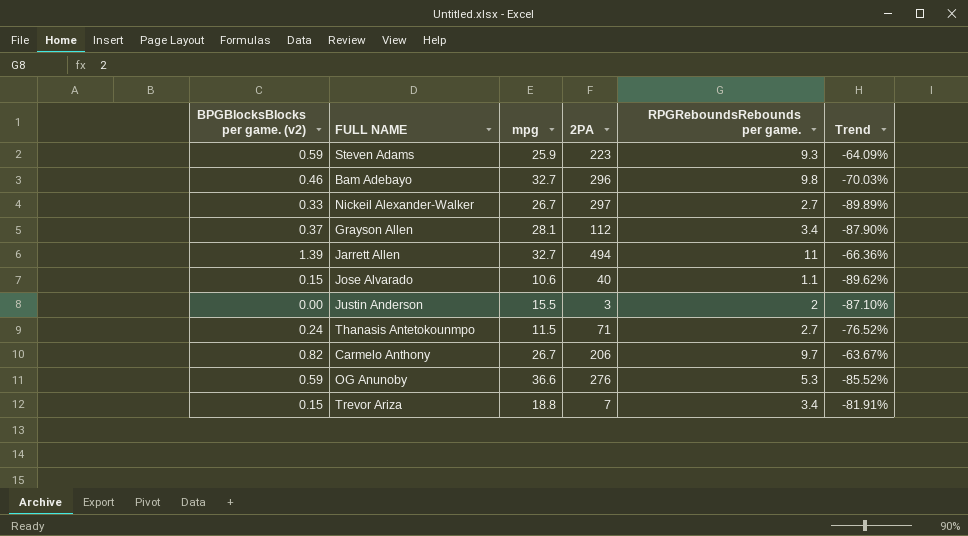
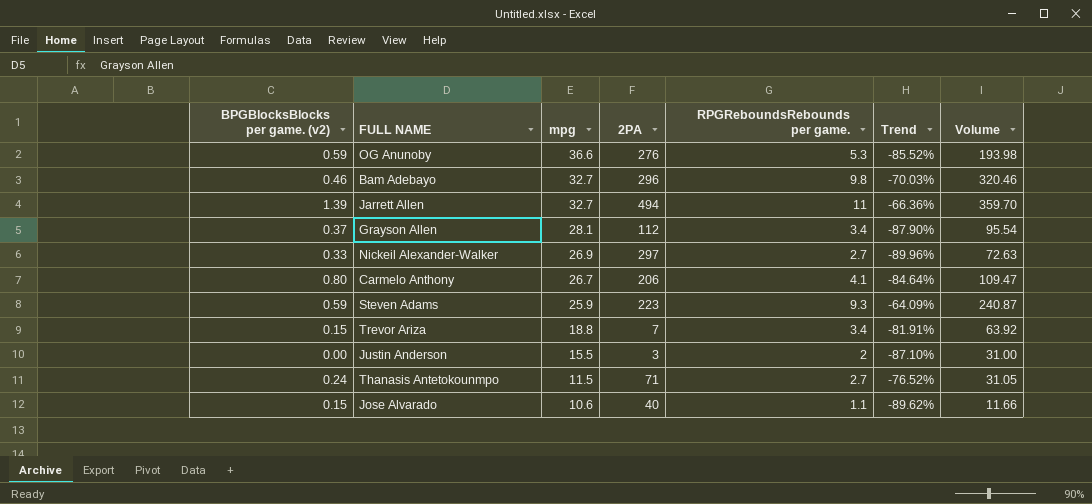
row order: none -> mpg descending
column Volume | formula: none -> [mpg] * [RPGReboundsRebounds per game.]
Nickeil Alexander-Walker | mpg: 26.7 -> 26.9
Nickeil Alexander-Walker | Trend: -89.89% -> -89.96%
Carmelo Anthony | BPGBlocksBlocks per game. (v2): 0.82 -> 0.80
Carmelo Anthony | RPGReboundsRebounds per game.: 9.7 -> 4.1
Carmelo Anthony | Trend: -63.67% -> -84.64%

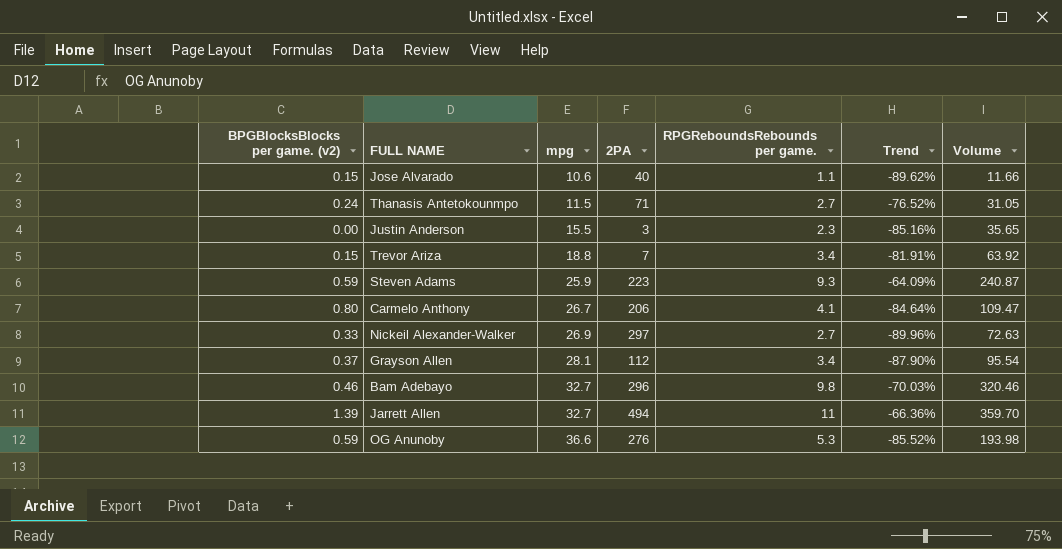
row order: mpg descending -> mpg ascending
Justin Anderson | RPGReboundsRebounds per game.: 2 -> 2.3
Justin Anderson | Trend: -87.10% -> -85.16%
Justin Anderson | Volume: 31.00 -> 35.65

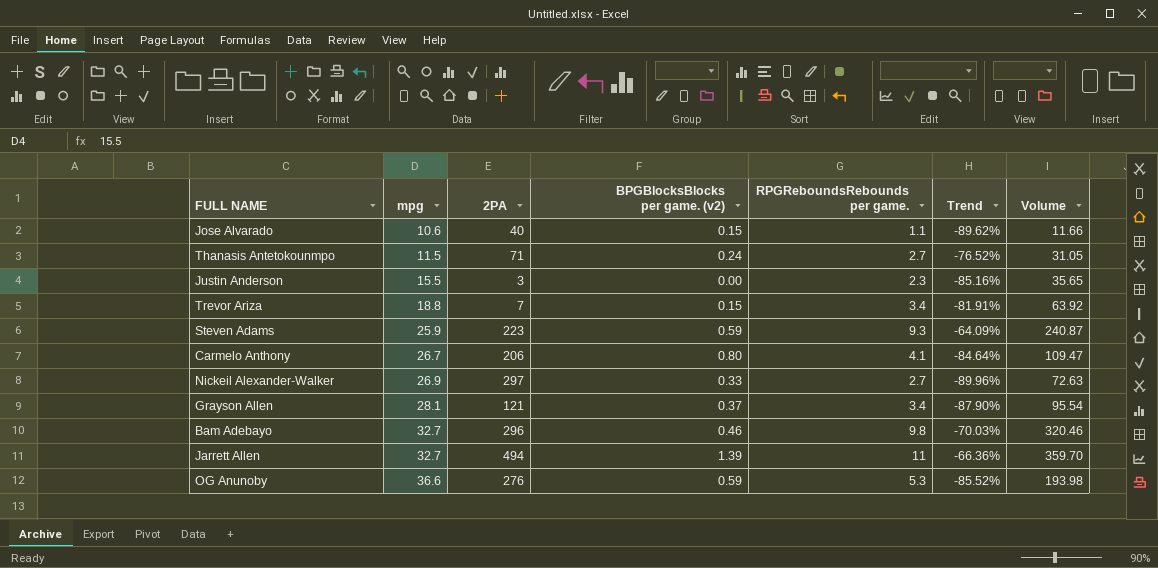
column BPGBlocksBlocks per game. (v2) | position: 1 -> 4
Grayson Allen | 2PA: 112 -> 121

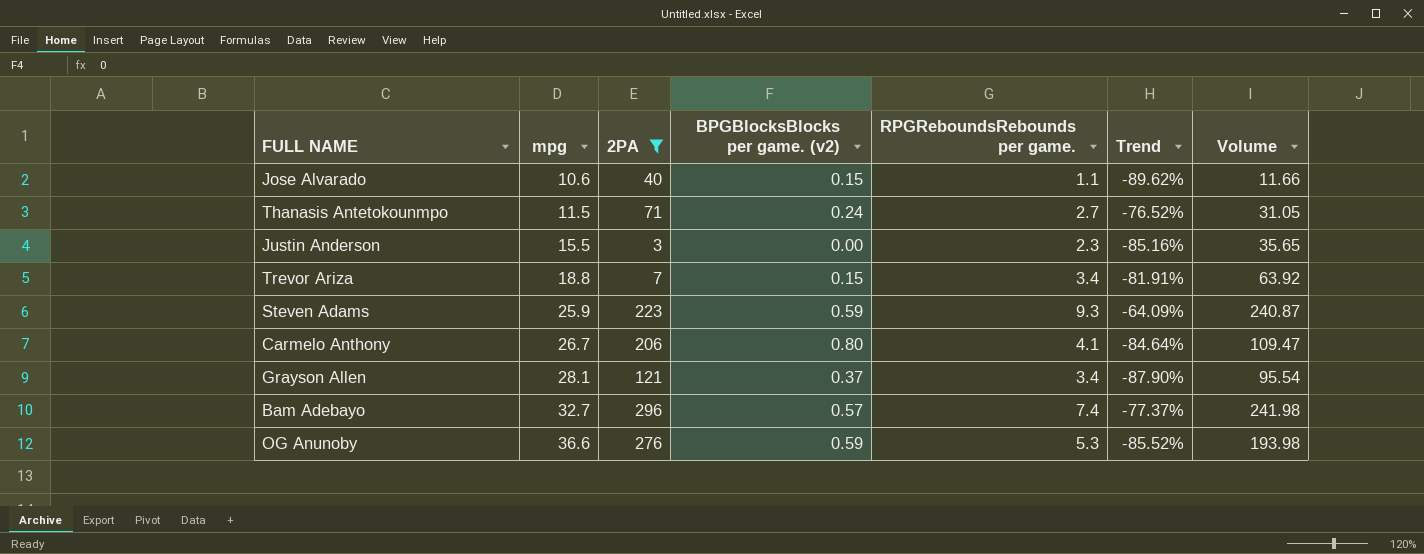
filter: none -> 2PA <= 296
Bam Adebayo | BPGBlocksBlocks per game. (v2): 0.46 -> 0.57
Bam Adebayo | RPGReboundsRebounds per game.: 9.8 -> 7.4
Bam Adebayo | Trend: -70.03% -> -77.37%
Bam Adebayo | Volume: 320.46 -> 241.98

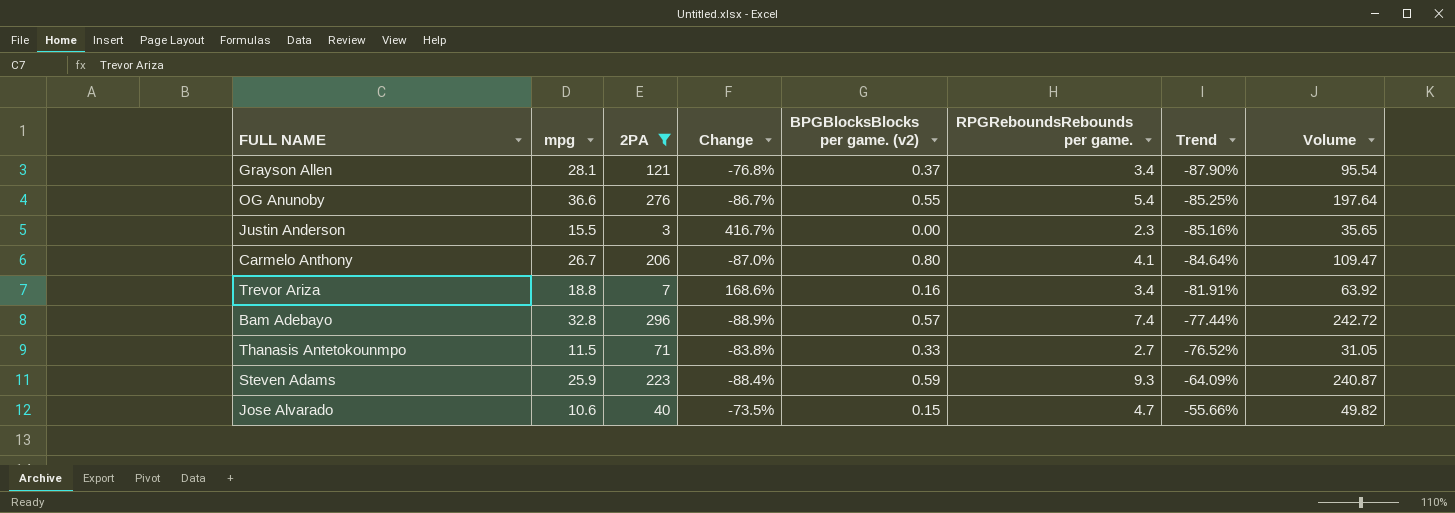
row order: mpg ascending -> Trend ascending
column Change | formula: none -> ([mpg] - [2PA]) / [2PA]
OG Anunoby | BPGBlocksBlocks per game. (v2): 0.59 -> 0.55
OG Anunoby | RPGReboundsRebounds per game.: 5.3 -> 5.4
OG Anunoby | Trend: -85.52% -> -85.25%
OG Anunoby | Volume: 193.98 -> 197.64
Trevor Ariza | BPGBlocksBlocks per game. (v2): 0.15 -> 0.16
Bam Adebayo | mpg: 32.7 -> 32.8
Bam Adebayo | Trend: -77.37% -> -77.44%
Bam Adebayo | Volume: 241.98 -> 242.72
Thanasis Antetokounmpo | BPGBlocksBlocks per game. (v2): 0.24 -> 0.33
Jose Alvarado | RPGReboundsRebounds per game.: 1.1 -> 4.7
Jose Alvarado | Trend: -89.62% -> -55.66%
Jose Alvarado | Volume: 11.66 -> 49.82

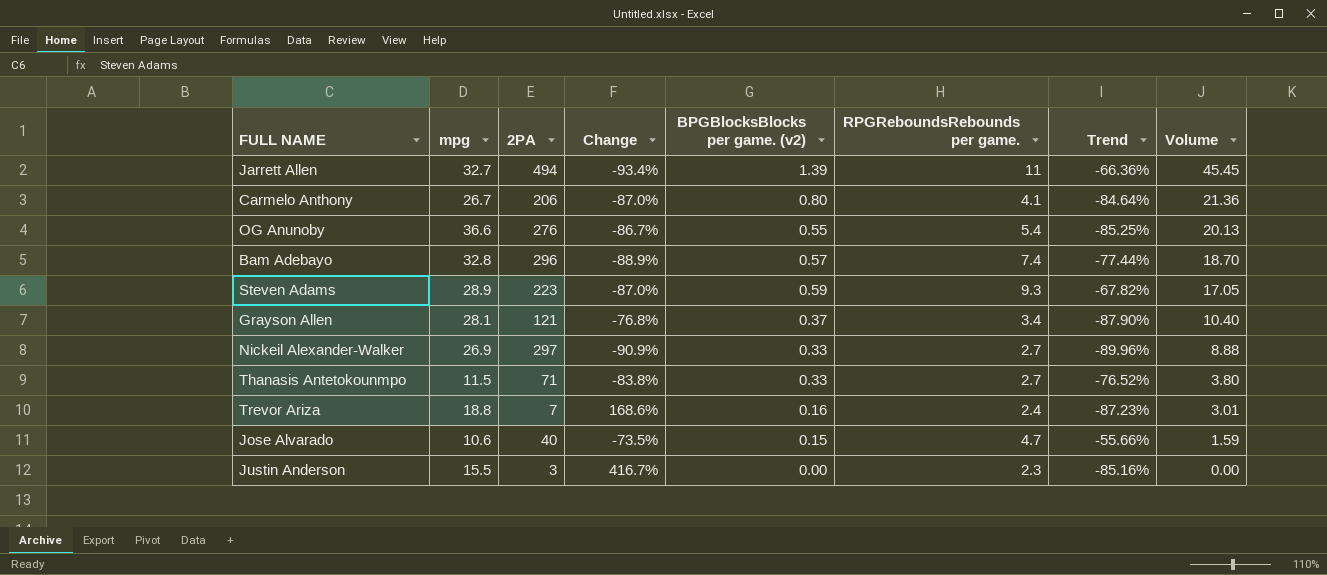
filter: 2PA <= 296 -> none
row order: Trend ascending -> Volume descending
column Volume | formula: [mpg] * [RPGReboundsRebounds per game.] -> [mpg] * [BPGBlocksBlocks per game. (v2)]
Steven Adams | mpg: 25.9 -> 28.9
Steven Adams | Change: -88.4% -> -87.0%
Steven Adams | Trend: -64.09% -> -67.82%
Trevor Ariza | RPGReboundsRebounds per game.: 3.4 -> 2.4
Trevor Ariza | Trend: -81.91% -> -87.23%

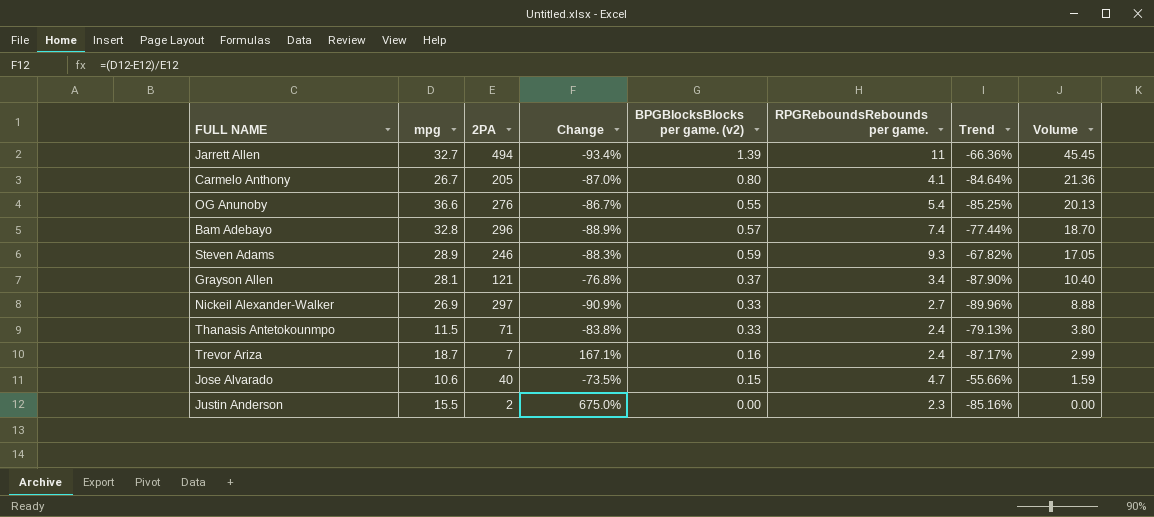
Carmelo Anthony | 2PA: 206 -> 205
Steven Adams | 2PA: 223 -> 246
Steven Adams | Change: -87.0% -> -88.3%
Thanasis Antetokounmpo | RPGReboundsRebounds per game.: 2.7 -> 2.4
Thanasis Antetokounmpo | Trend: -76.52% -> -79.13%
Trevor Ariza | mpg: 18.8 -> 18.7
Trevor Ariza | Change: 168.6% -> 167.1%
Trevor Ariza | Trend: -87.23% -> -87.17%
Trevor Ariza | Volume: 3.01 -> 2.99
Justin Anderson | 2PA: 3 -> 2
Justin Anderson | Change: 416.7% -> 675.0%

